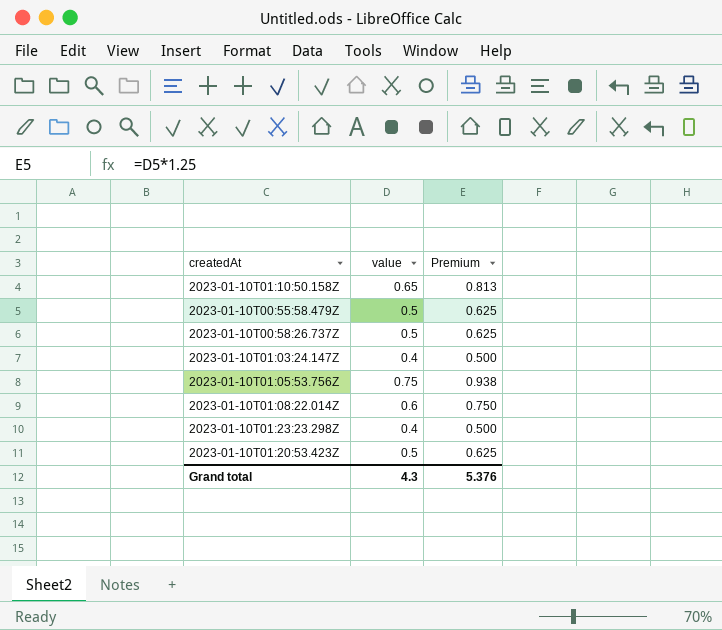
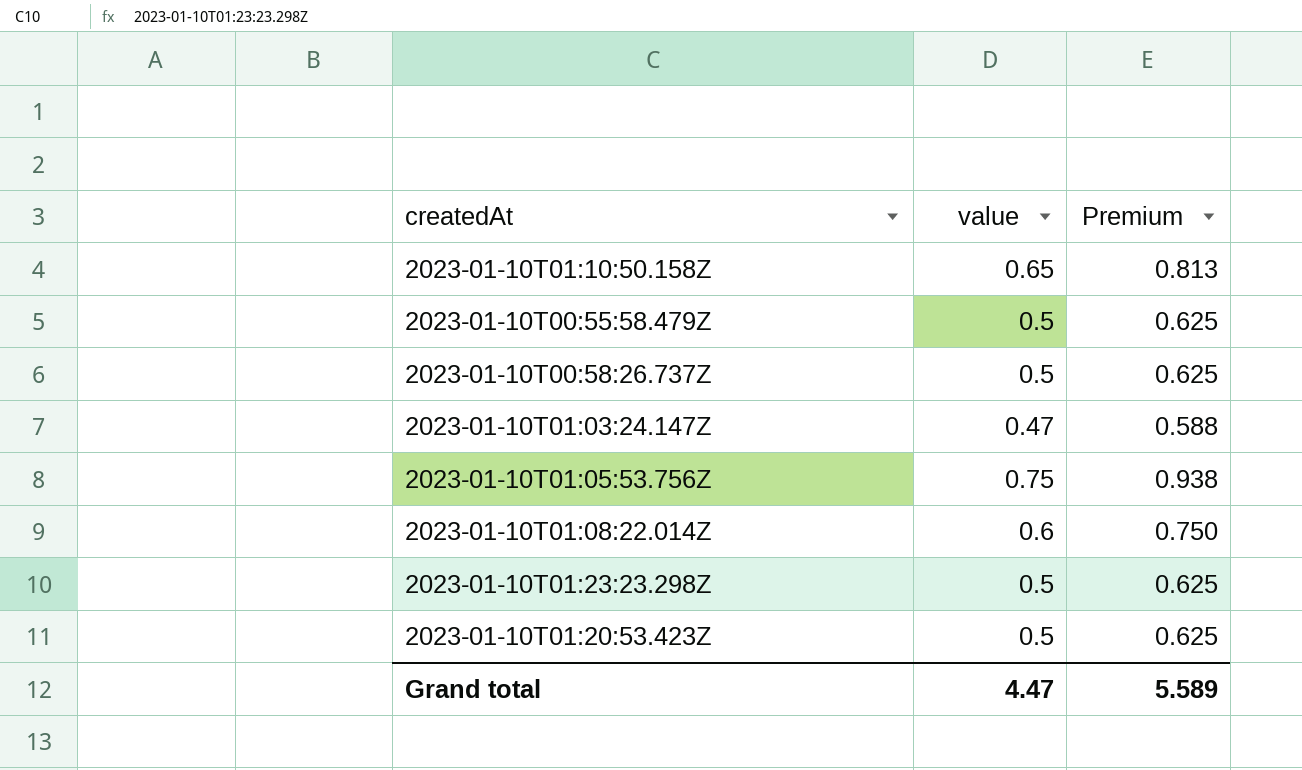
2023-01-10T01:03:24.147Z | value: 0.4 -> 0.47
2023-01-10T01:03:24.147Z | Premium: 0.500 -> 0.588
2023-01-10T01:23:23.298Z | value: 0.4 -> 0.5
2023-01-10T01:23:23.298Z | Premium: 0.500 -> 0.625
Grand total | value: 4.3 -> 4.47
Grand total | Premium: 5.376 -> 5.589

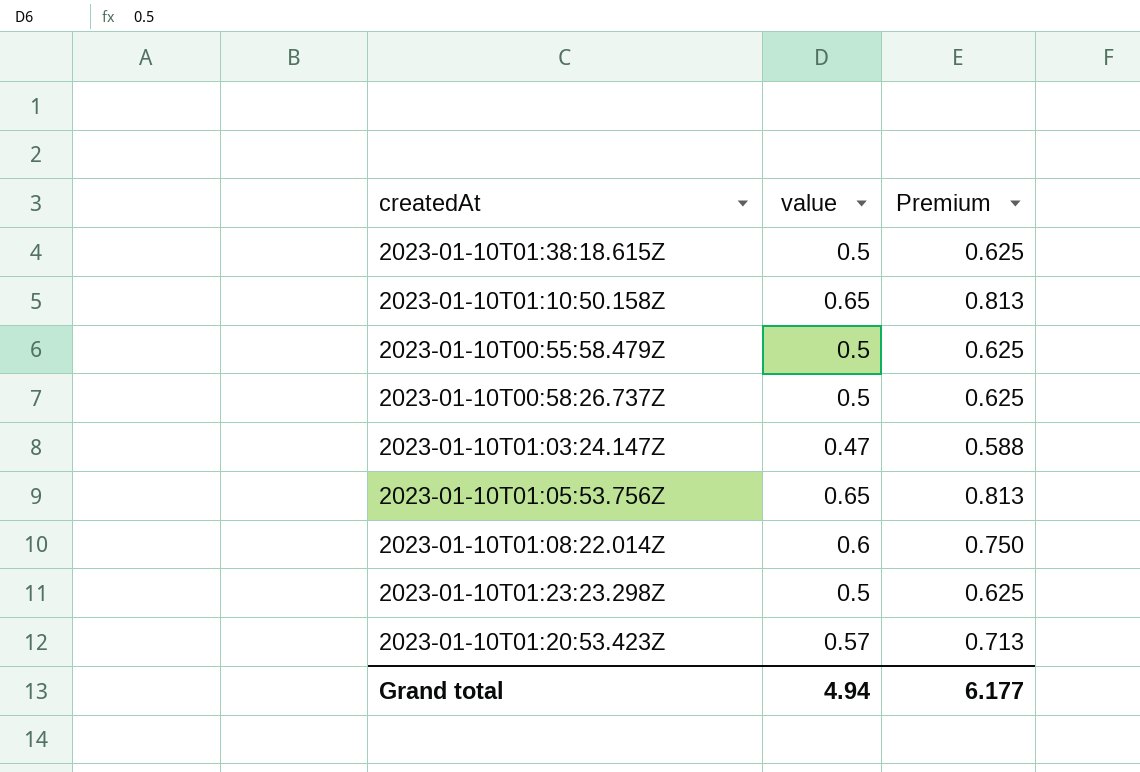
row 2023-01-10T01:38:18.615Z: none -> 0.5 | 0.625
2023-01-10T01:05:53.756Z | value: 0.75 -> 0.65
2023-01-10T01:05:53.756Z | Premium: 0.938 -> 0.813
2023-01-10T01:20:53.423Z | value: 0.5 -> 0.57
2023-01-10T01:20:53.423Z | Premium: 0.625 -> 0.713
Grand total | value: 4.47 -> 4.94
Grand total | Premium: 5.589 -> 6.177

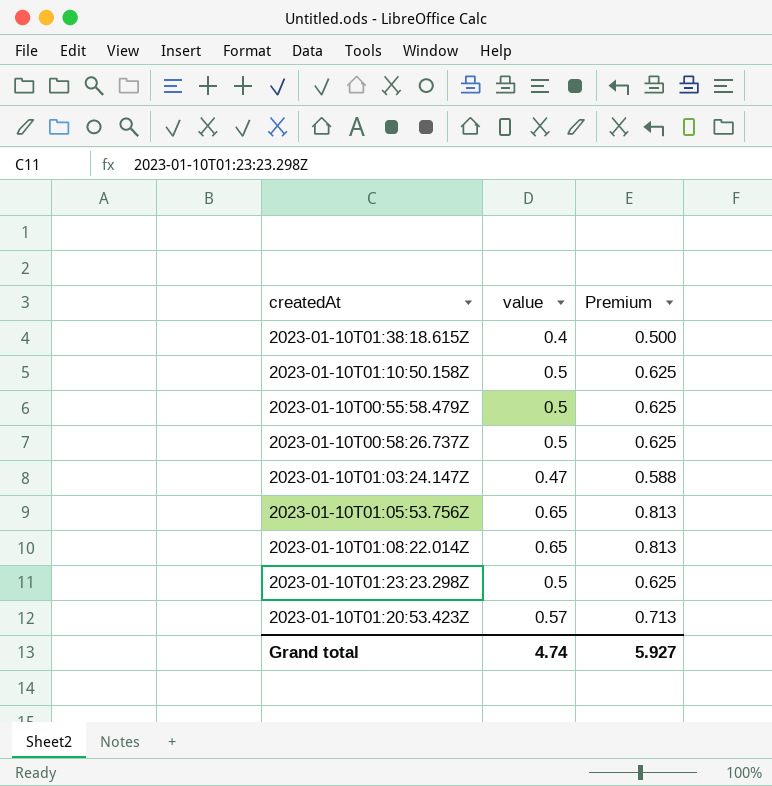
2023-01-10T01:38:18.615Z | value: 0.5 -> 0.4
2023-01-10T01:38:18.615Z | Premium: 0.625 -> 0.500
2023-01-10T01:10:50.158Z | value: 0.65 -> 0.5
2023-01-10T01:10:50.158Z | Premium: 0.813 -> 0.625
2023-01-10T01:08:22.014Z | value: 0.6 -> 0.65
2023-01-10T01:08:22.014Z | Premium: 0.750 -> 0.813
Grand total | value: 4.94 -> 4.74
Grand total | Premium: 6.177 -> 5.927

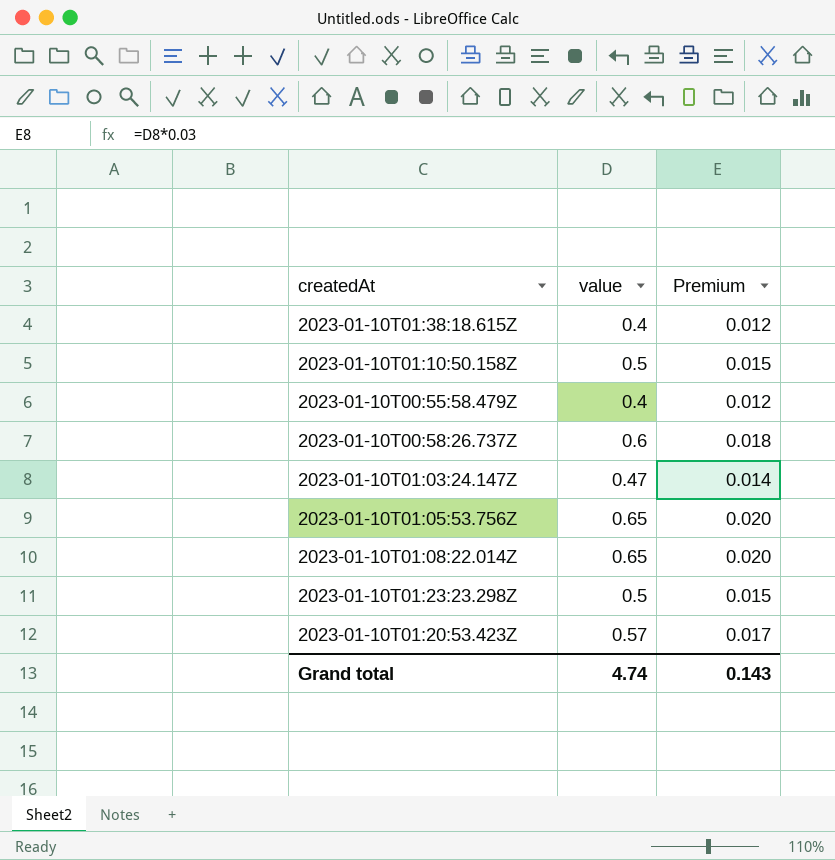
column Premium | formula: [value] * 1.25 -> [value] * 0.03
2023-01-10T00:55:58.479Z | value: 0.5 -> 0.4
2023-01-10T00:58:26.737Z | value: 0.5 -> 0.6
Grand total | Premium: 5.927 -> 0.143

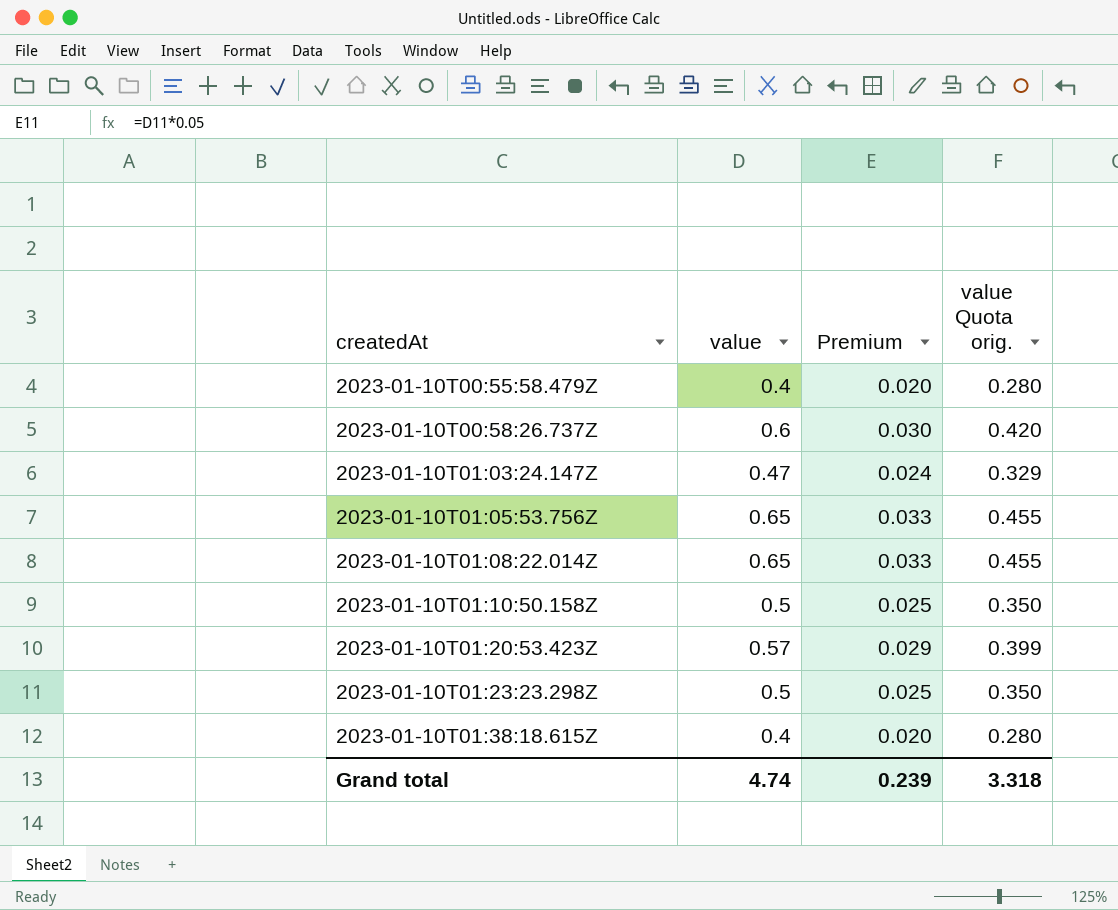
row order: none -> createdAt ascending
column Premium | formula: [value] * 0.03 -> [value] * 0.05
column value Quota orig. | formula: none -> [value] * 0.7
Grand total | Premium: 0.143 -> 0.239

